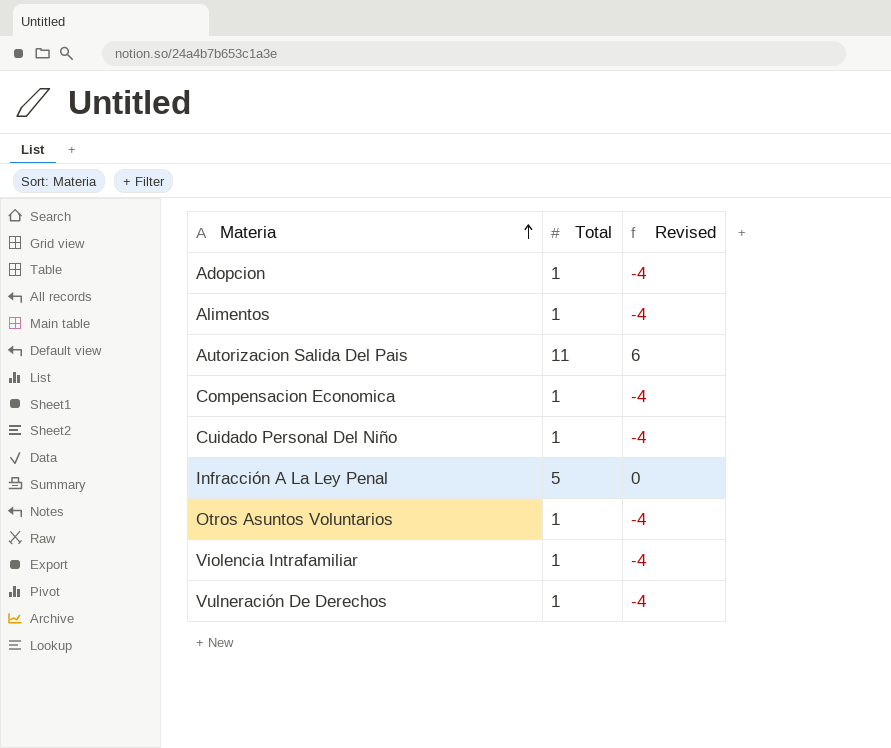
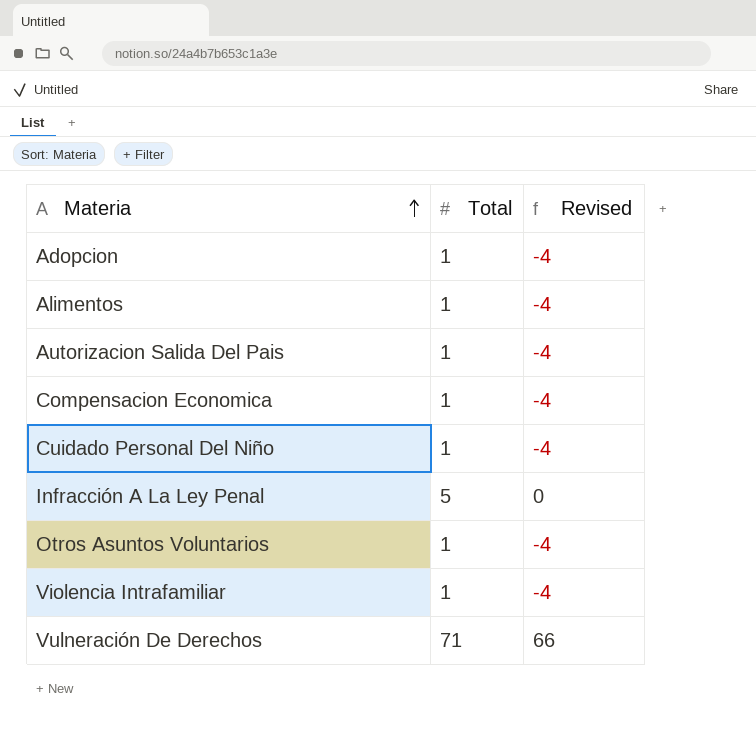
Autorizacion Salida Del Pais | Total: 11 -> 1
Autorizacion Salida Del Pais | Revised: 6 -> -4
Vulneración De Derechos | Total: 1 -> 71
Vulneración De Derechos | Revised: -4 -> 66

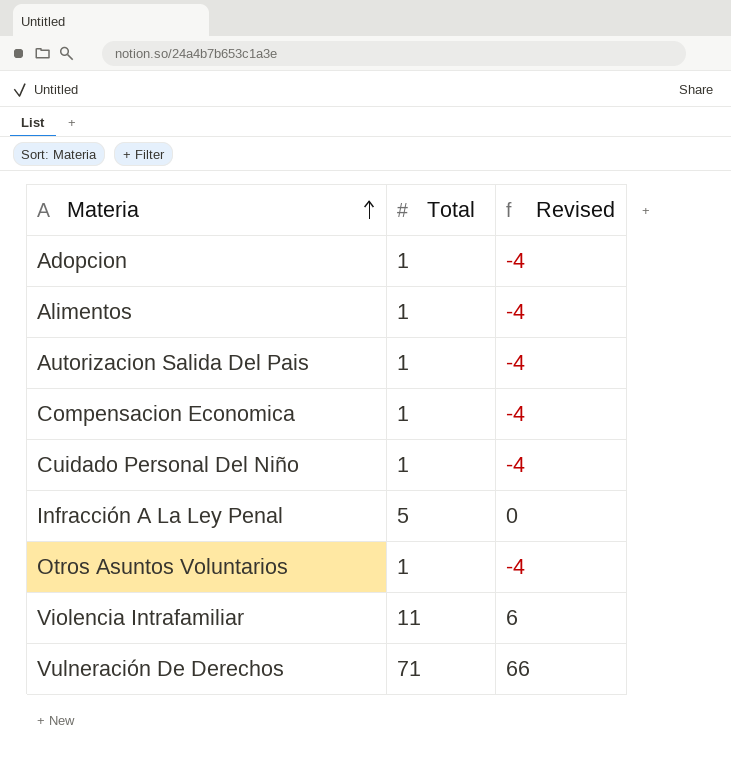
Violencia Intrafamiliar | Total: 1 -> 11
Violencia Intrafamiliar | Revised: -4 -> 6

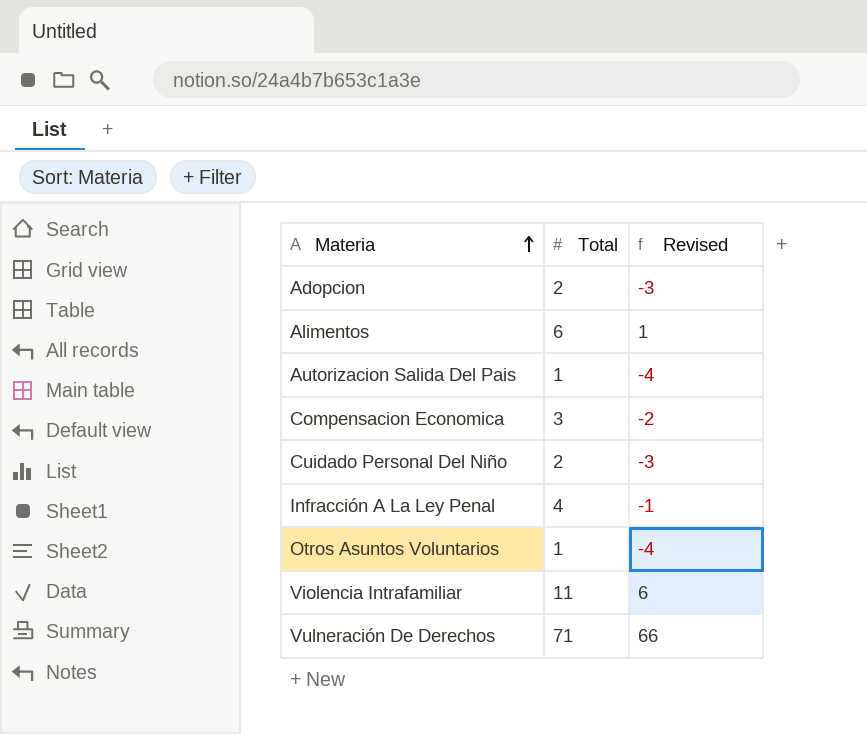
Adopcion | Total: 1 -> 2
Adopcion | Revised: -4 -> -3
Alimentos | Total: 1 -> 6
Alimentos | Revised: -4 -> 1
Compensacion Economica | Total: 1 -> 3
Compensacion Economica | Revised: -4 -> -2
Cuidado Personal Del Niño | Total: 1 -> 2
Cuidado Personal Del Niño | Revised: -4 -> -3
Infracción A La Ley Penal | Total: 5 -> 4
Infracción A La Ley Penal | Revised: 0 -> -1

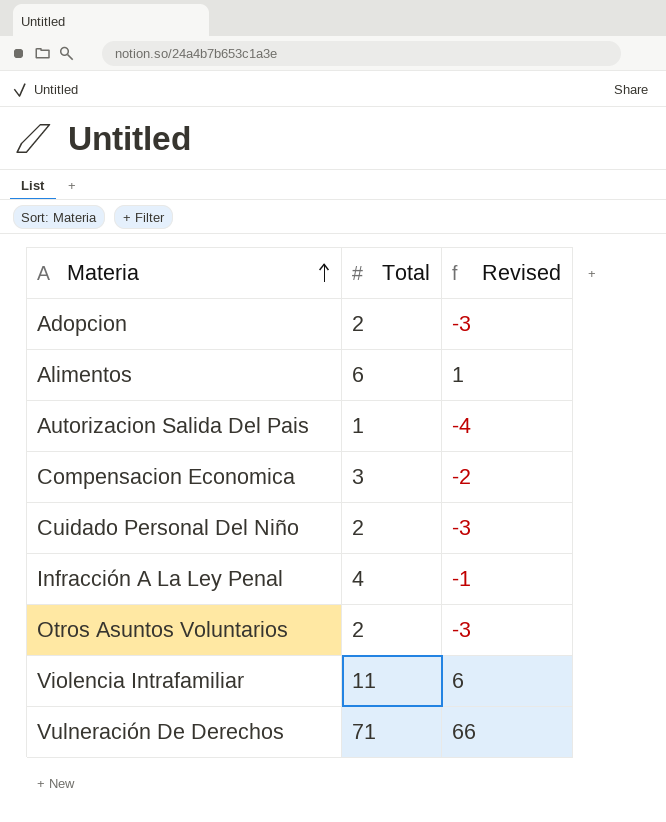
Otros Asuntos Voluntarios | Total: 1 -> 2
Otros Asuntos Voluntarios | Revised: -4 -> -3

